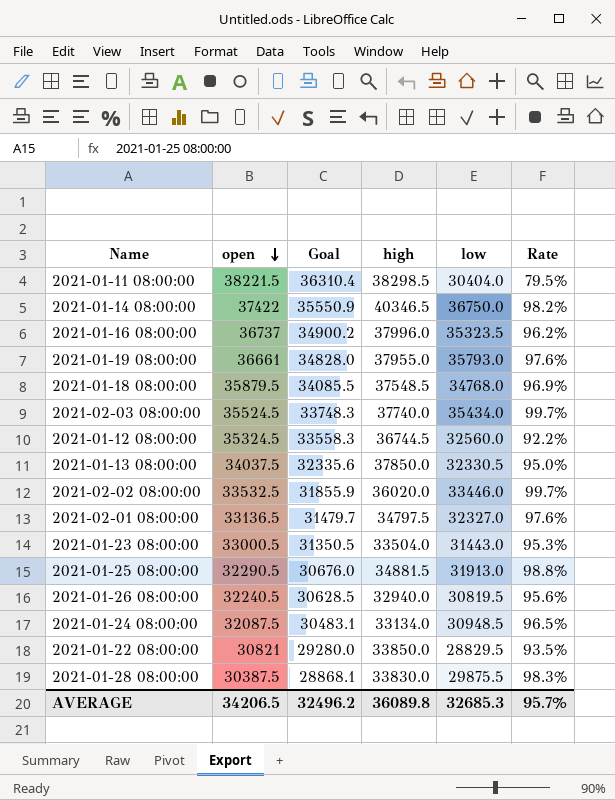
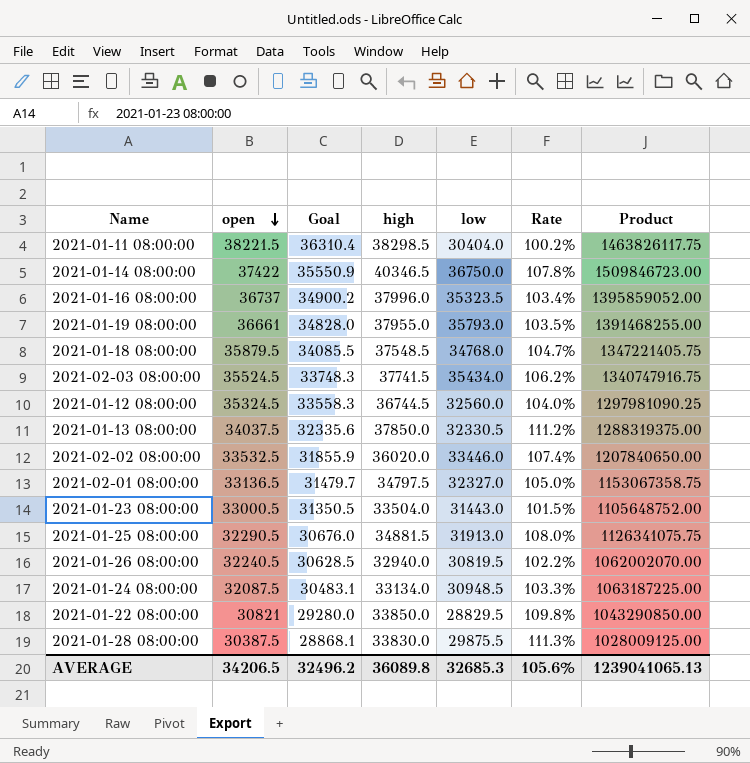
column Rate | formula: [low] / [open] -> [high] / [open]
column Product | formula: none -> [open] * [high]
2021-02-03 08:00:00 | high: 37740.0 -> 37741.5
AVERAGE | Rate: 95.7% -> 105.6%

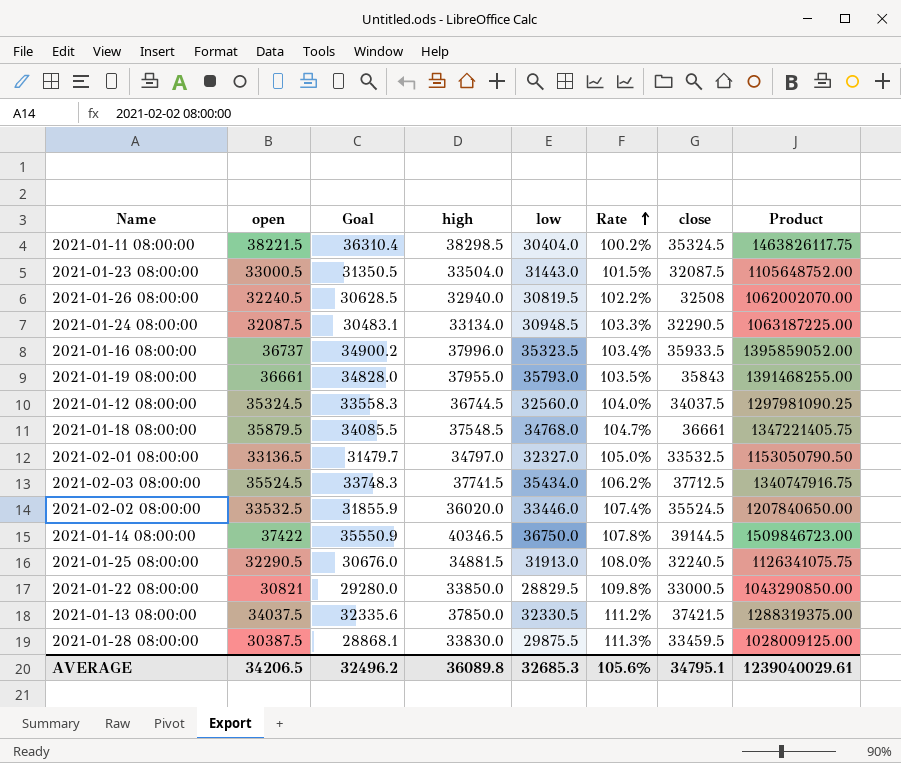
row order: open descending -> Rate ascending
column close | position: none -> 7
2021-02-01 08:00:00 | high: 34797.5 -> 34797.0
2021-02-01 08:00:00 | Product: 1153067358.75 -> 1153050790.50
AVERAGE | Product: 1239041065.13 -> 1239040029.61

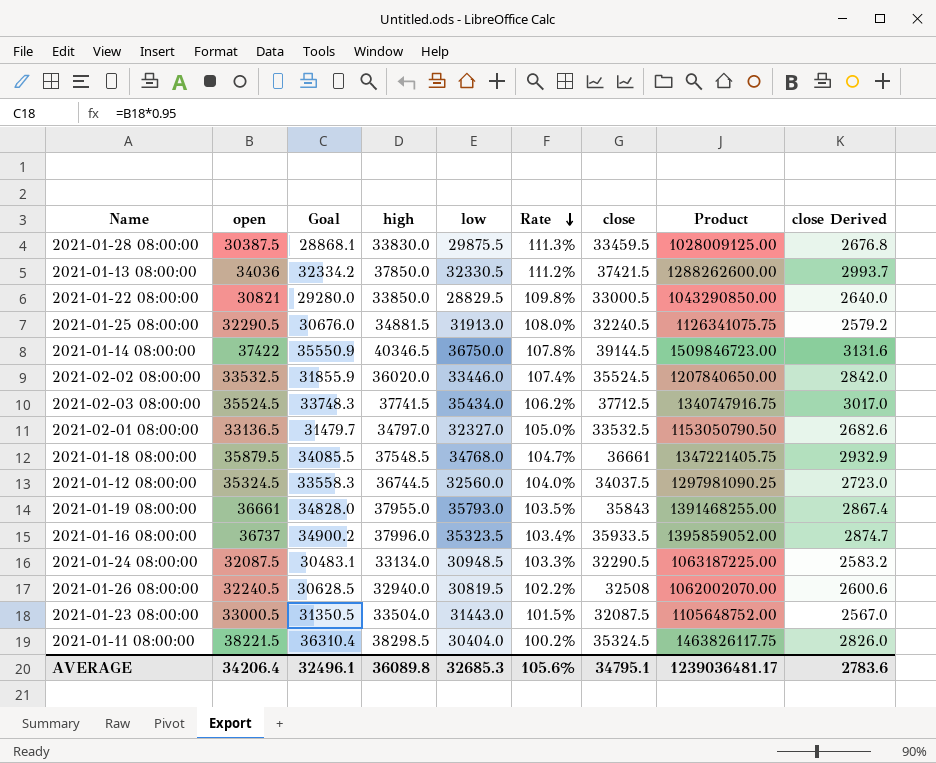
row order: Rate ascending -> Rate descending
column close Derived | formula: none -> [close] * 0.08
2021-01-13 08:00:00 | open: 34037.5 -> 34036
2021-01-13 08:00:00 | Goal: 32335.6 -> 32334.2
2021-01-13 08:00:00 | Product: 1288319375.00 -> 1288262600.00
AVERAGE | open: 34206.5 -> 34206.4
AVERAGE | Goal: 32496.2 -> 32496.1
AVERAGE | Product: 1239040029.61 -> 1239036481.17

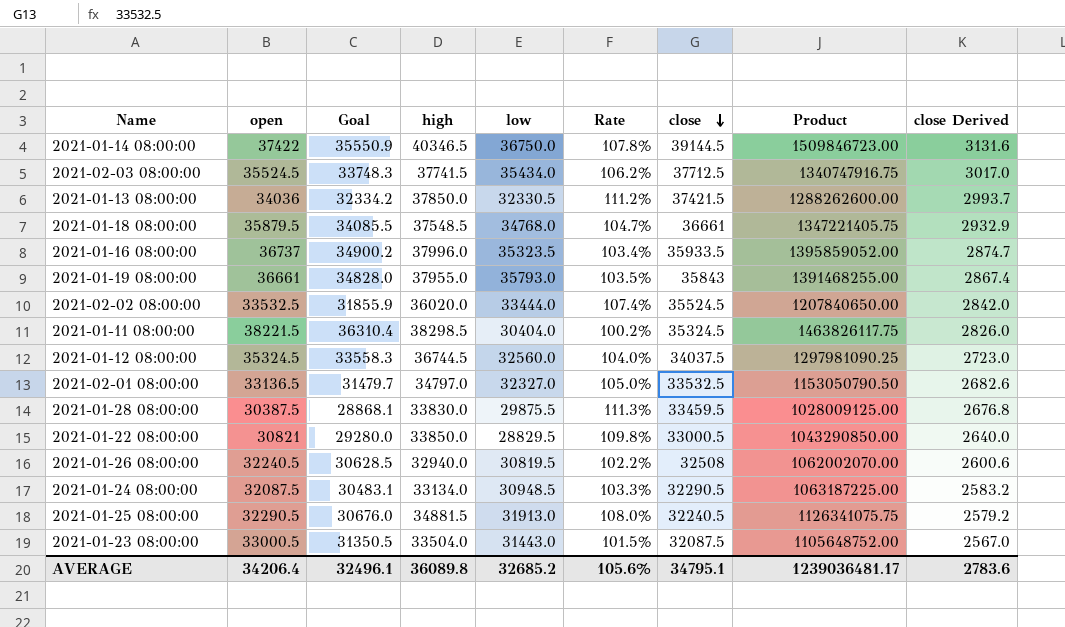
row order: Rate descending -> close descending
2021-02-02 08:00:00 | low: 33446.0 -> 33444.0
AVERAGE | low: 32685.3 -> 32685.2

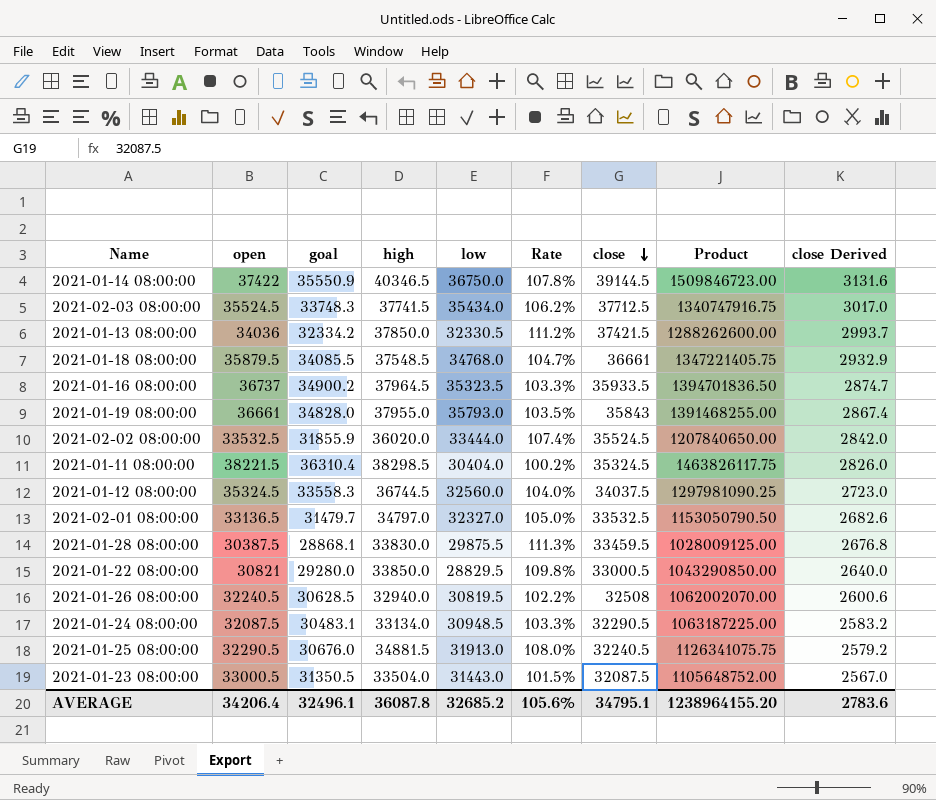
column name: Goal -> goal
2021-01-16 08:00:00 | high: 37996.0 -> 37964.5
2021-01-16 08:00:00 | Rate: 103.4% -> 103.3%
2021-01-16 08:00:00 | Product: 1395859052.00 -> 1394701836.50
AVERAGE | high: 36089.8 -> 36087.8
AVERAGE | Product: 1239036481.17 -> 1238964155.20

